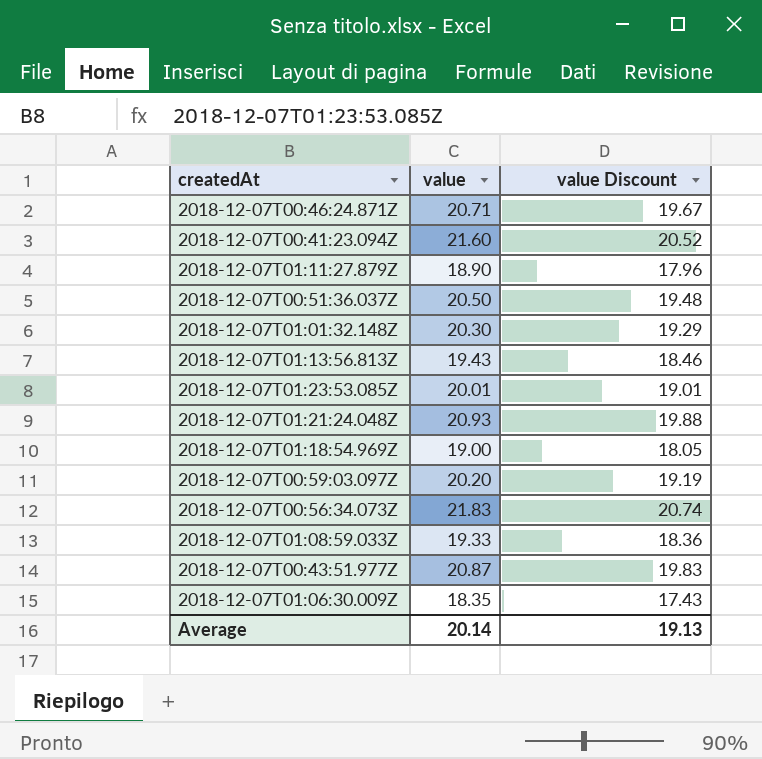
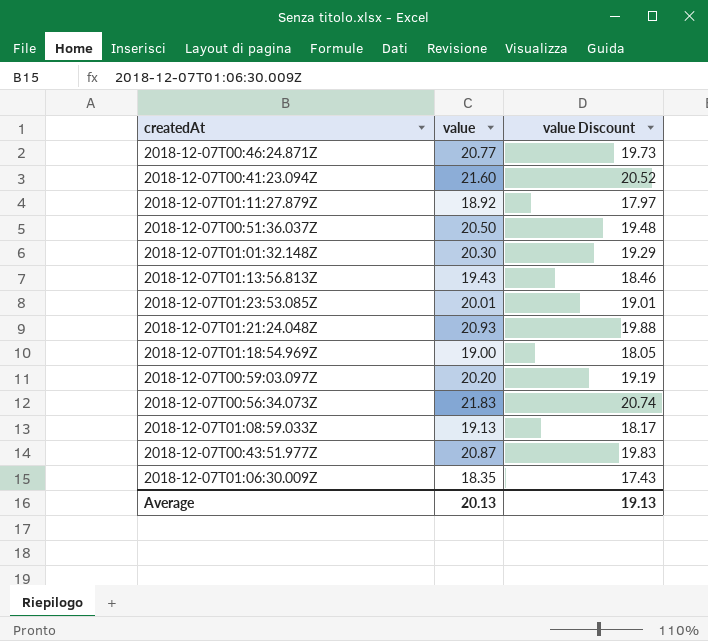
2018-12-07T00:46:24.871Z | value: 20.71 -> 20.77
2018-12-07T00:46:24.871Z | value Discount: 19.67 -> 19.73
2018-12-07T01:11:27.879Z | value: 18.90 -> 18.92
2018-12-07T01:11:27.879Z | value Discount: 17.96 -> 17.97
2018-12-07T01:08:59.033Z | value: 19.33 -> 19.13
2018-12-07T01:08:59.033Z | value Discount: 18.36 -> 18.17
Average | value: 20.14 -> 20.13

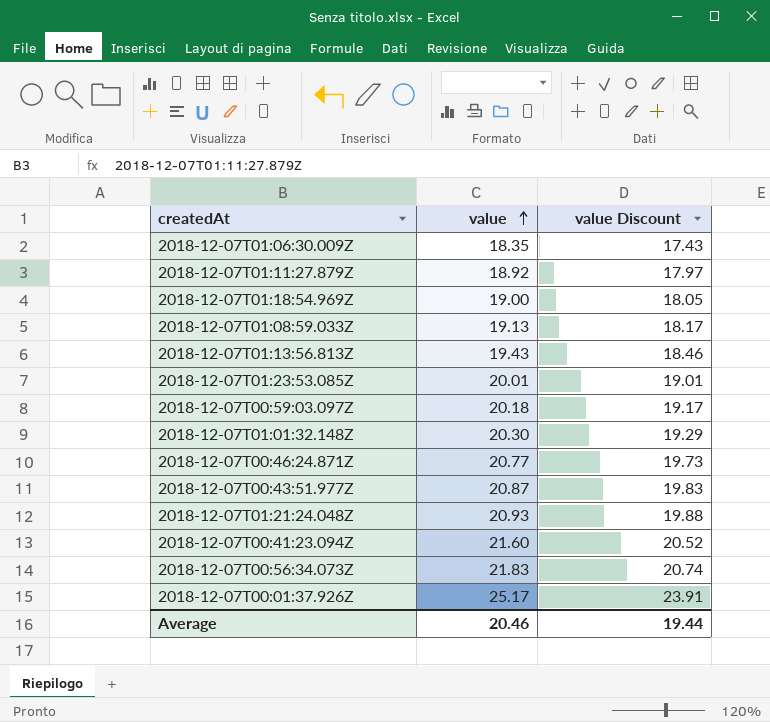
row order: none -> value ascending
row 2018-12-07T00:51:36.037Z: 20.50 | 19.48 -> none
2018-12-07T00:59:03.097Z | value: 20.20 -> 20.18
2018-12-07T00:59:03.097Z | value Discount: 19.19 -> 19.17
row 2018-12-07T00:01:37.926Z: none -> 25.17 | 23.91
Average | value: 20.13 -> 20.46
Average | value Discount: 19.13 -> 19.44

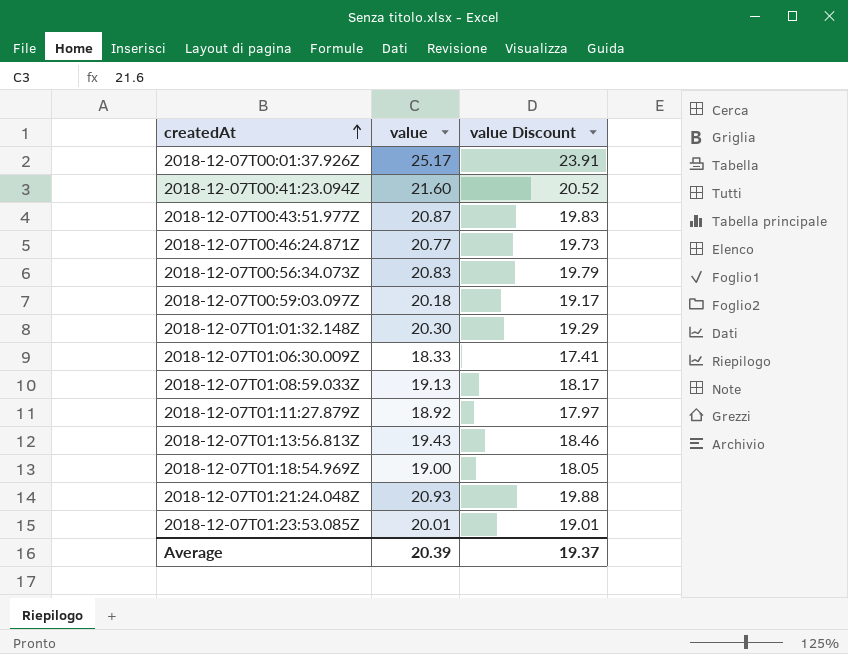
row order: value ascending -> createdAt ascending
2018-12-07T00:56:34.073Z | value: 21.83 -> 20.83
2018-12-07T00:56:34.073Z | value Discount: 20.74 -> 19.79
2018-12-07T01:06:30.009Z | value: 18.35 -> 18.33
2018-12-07T01:06:30.009Z | value Discount: 17.43 -> 17.41
Average | value: 20.46 -> 20.39
Average | value Discount: 19.44 -> 19.37

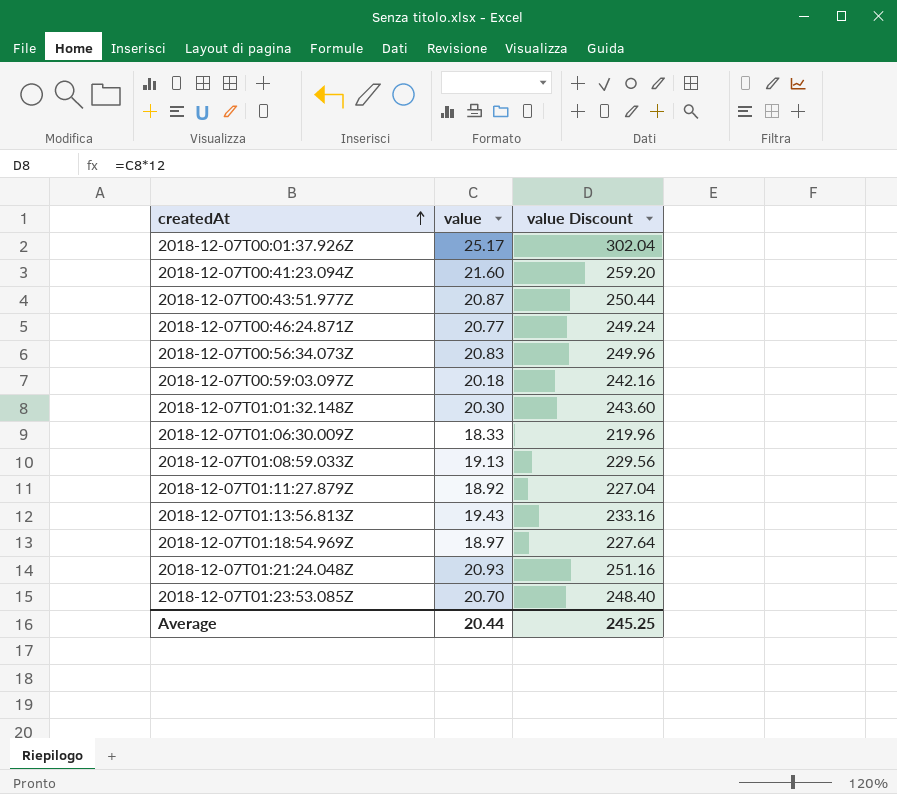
column value Discount | formula: [value] * 0.95 -> [value] * 12
2018-12-07T01:18:54.969Z | value: 19.00 -> 18.97
2018-12-07T01:23:53.085Z | value: 20.01 -> 20.70
Average | value: 20.39 -> 20.44
Average | value Discount: 19.37 -> 245.25

